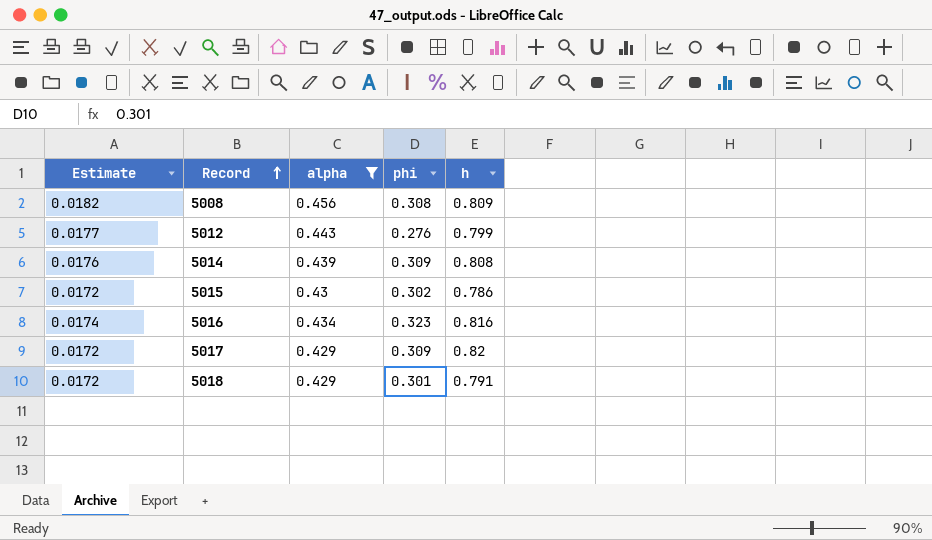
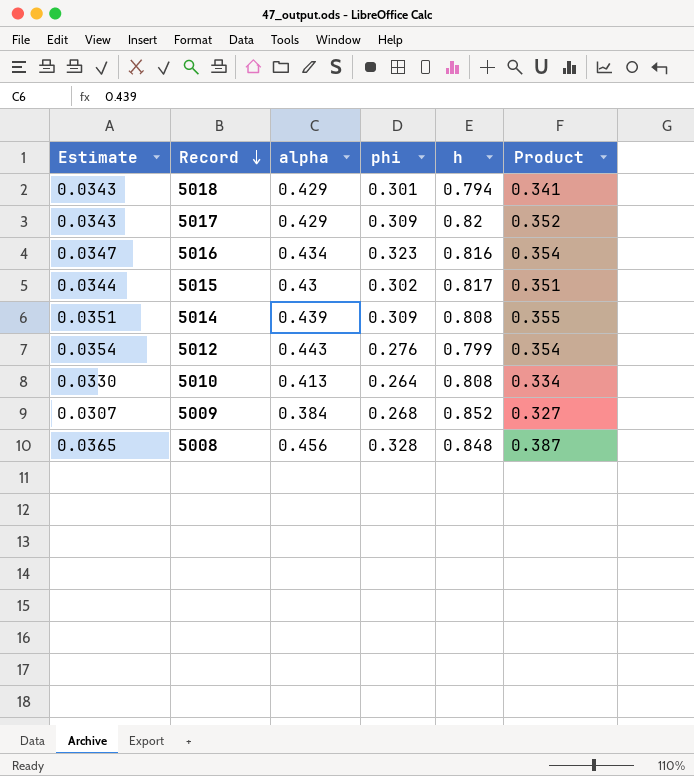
filter: alpha >= 0.429 -> none
row order: Record ascending -> Record descending
column Estimate | formula: [alpha] * 0.04 -> [alpha] * 0.08
column Product | formula: none -> [alpha] * [h]
5018 | h: 0.791 -> 0.794
5015 | h: 0.786 -> 0.817
5008 | phi: 0.308 -> 0.328
5008 | h: 0.809 -> 0.848

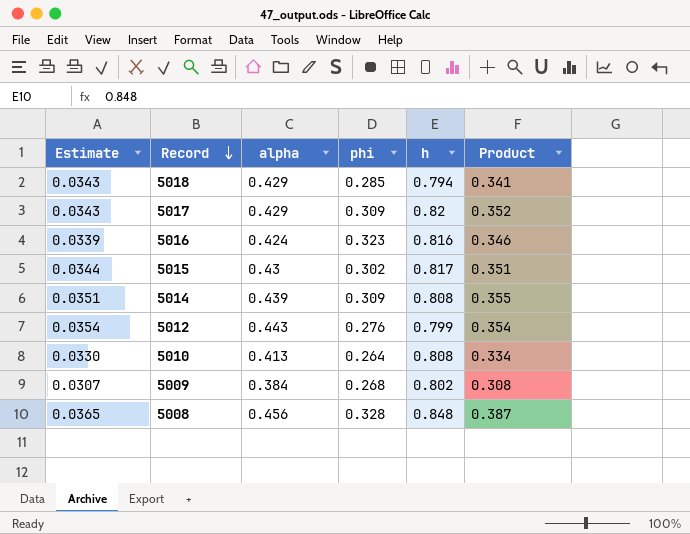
5018 | phi: 0.301 -> 0.285
5016 | Estimate: 0.0347 -> 0.0339
5016 | alpha: 0.434 -> 0.424
5016 | Product: 0.354 -> 0.346
5009 | h: 0.852 -> 0.802
5009 | Product: 0.327 -> 0.308

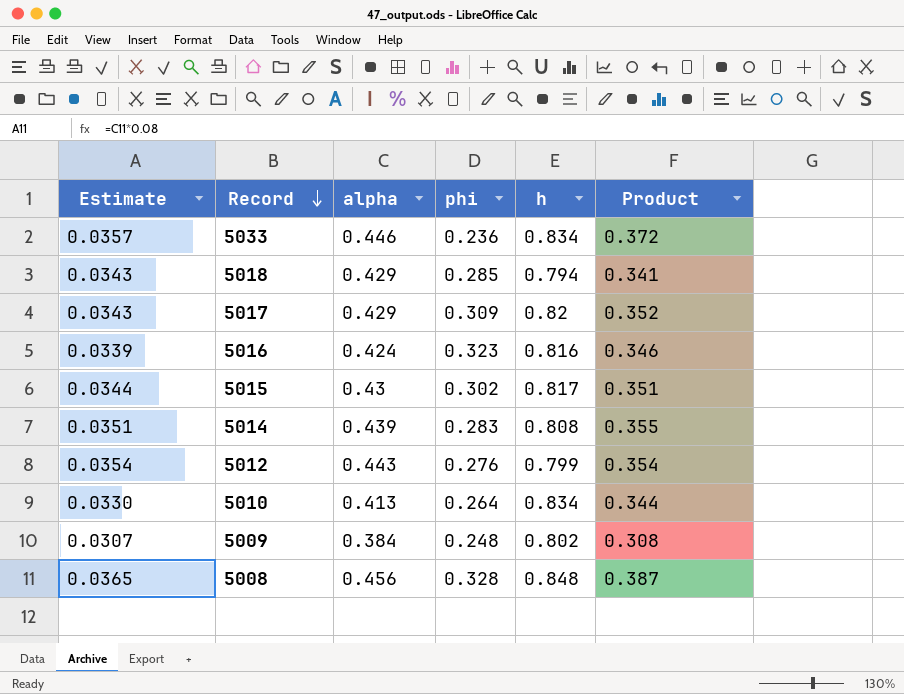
row 5033: none -> 0.0357 | 0.446 | 0.236 | 0.834 | 0.372
5014 | phi: 0.309 -> 0.283
5010 | h: 0.808 -> 0.834
5010 | Product: 0.334 -> 0.344
5009 | phi: 0.268 -> 0.248

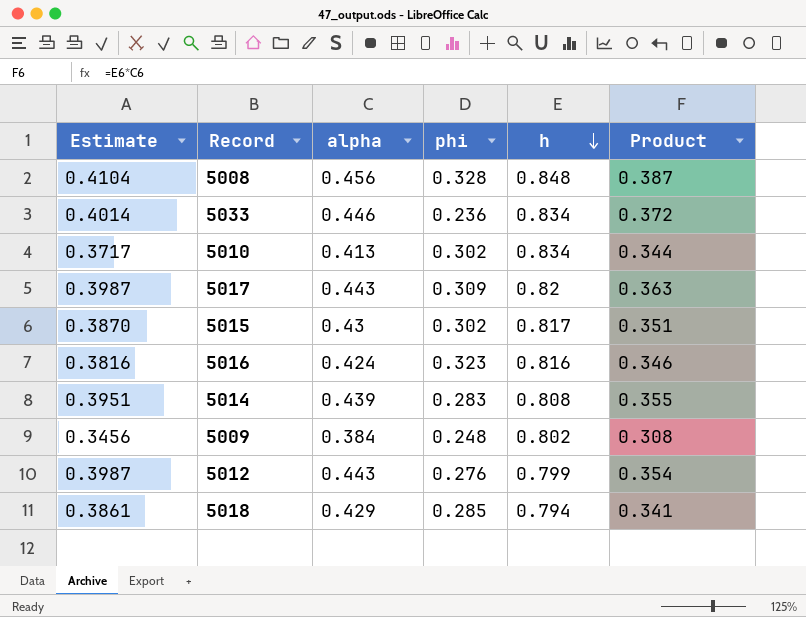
row order: Record descending -> h descending
column Estimate | formula: [alpha] * 0.08 -> [alpha] * 0.9
5010 | phi: 0.264 -> 0.302
5017 | alpha: 0.429 -> 0.443
5017 | Product: 0.352 -> 0.363

